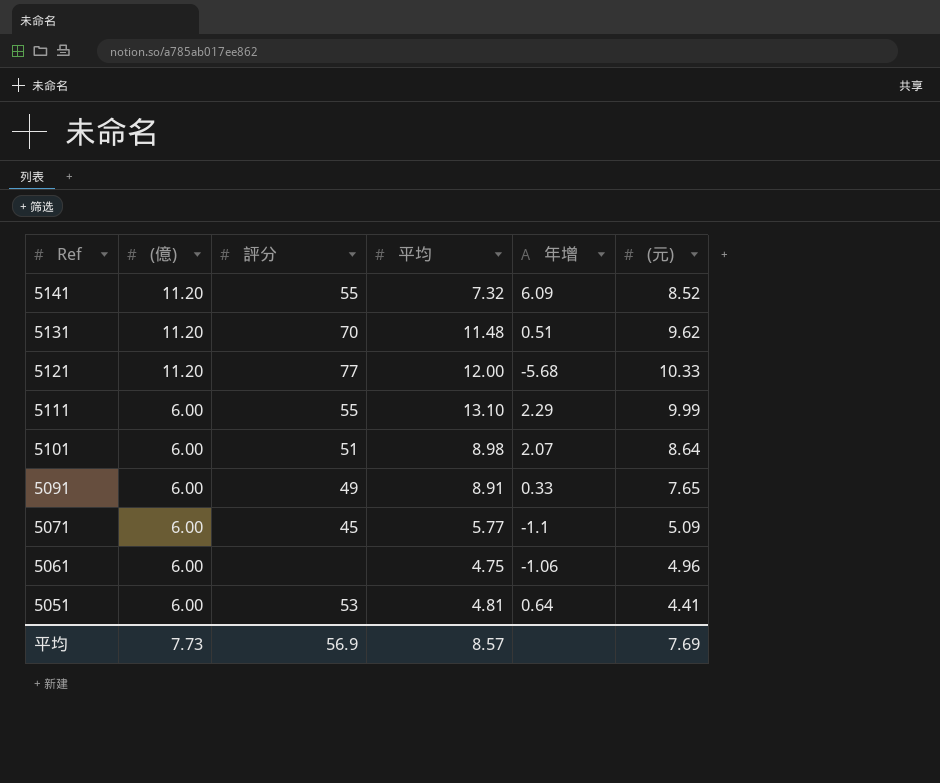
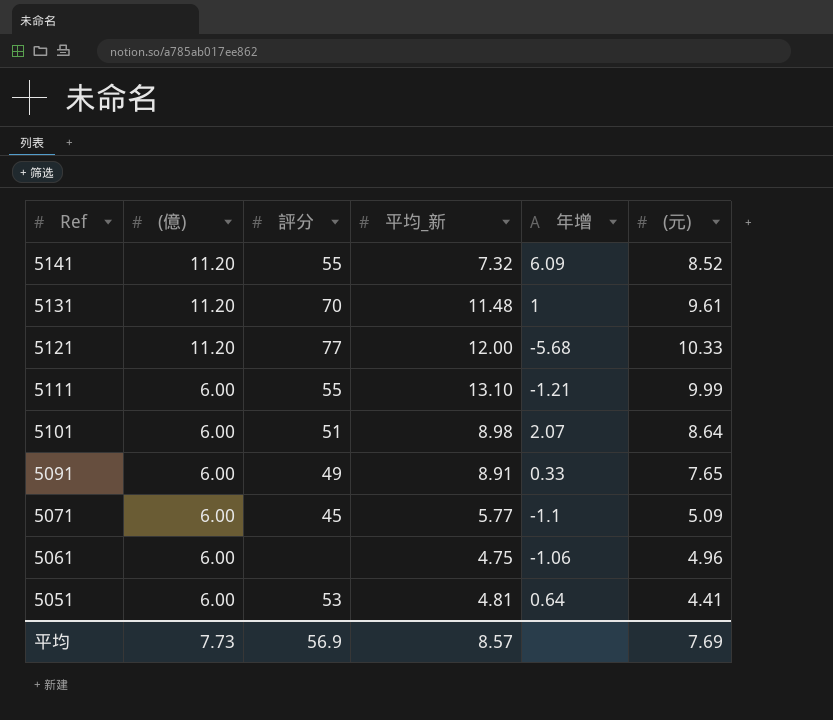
column name: 平均 -> 平均_新
5131 | 年增: 0.51 -> 1
5131 | (元): 9.62 -> 9.61
5111 | 年增: 2.29 -> -1.21

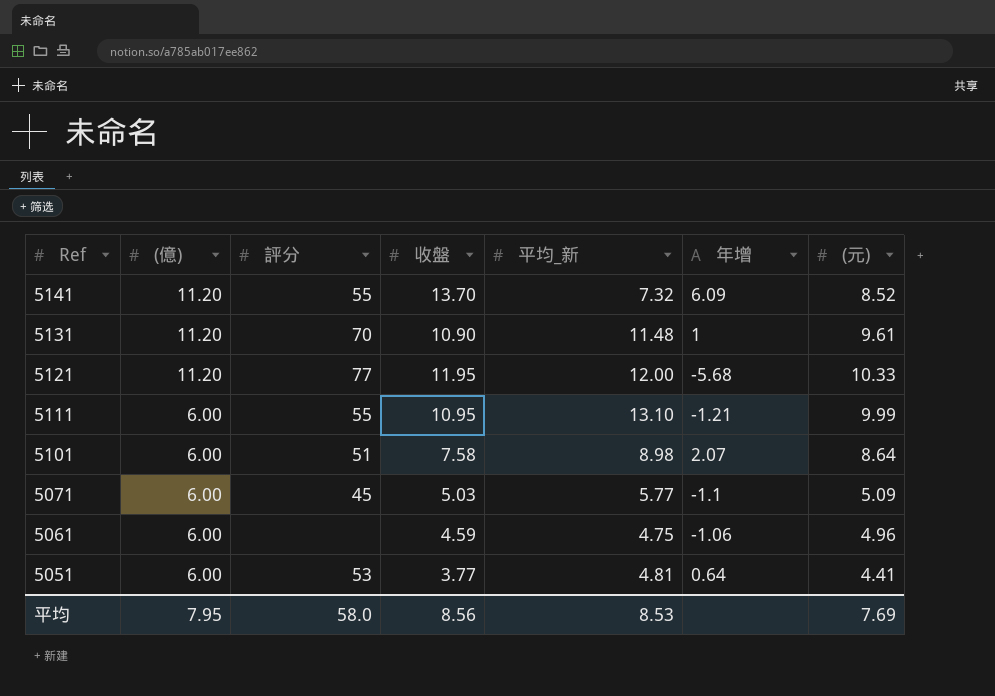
column 收盤 | position: none -> 4
row 5091: 6.00 | 49 | 8.91 | 0.33 | 7.65 -> none
平均 | (億): 7.73 -> 7.95
平均 | 評分: 56.9 -> 58.0
平均 | 平均_新: 8.57 -> 8.53

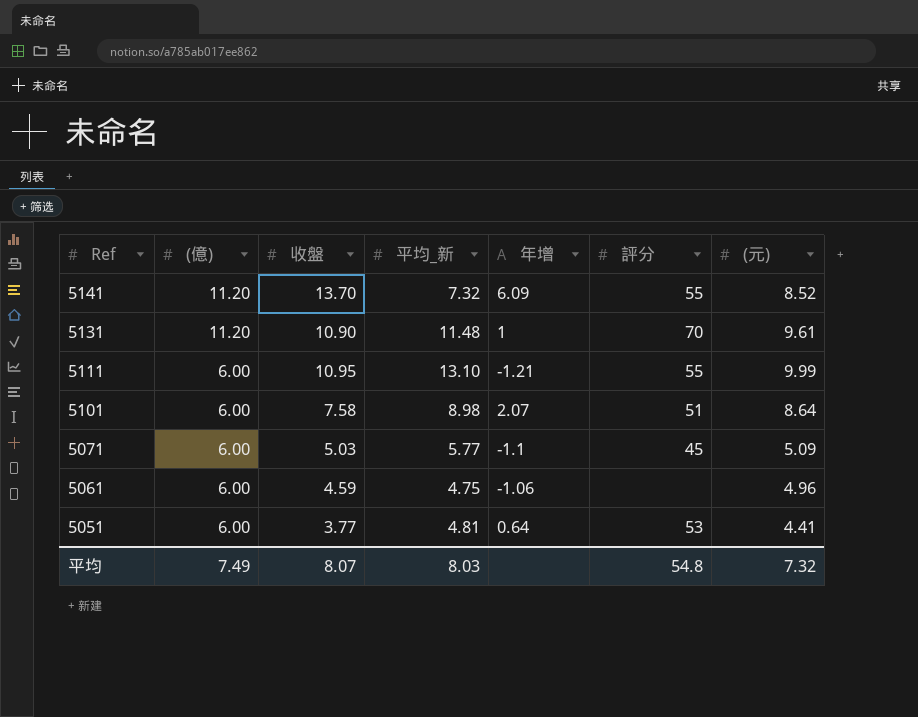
column 評分 | position: 3 -> 6
row 5121: 11.20 | 77 | 11.95 | 12.00 | -5.68 | 10.33 -> none
平均 | (億): 7.95 -> 7.49
平均 | 收盤: 8.56 -> 8.07
平均 | 平均_新: 8.53 -> 8.03
平均 | 評分: 58.0 -> 54.8
平均 | (元): 7.69 -> 7.32

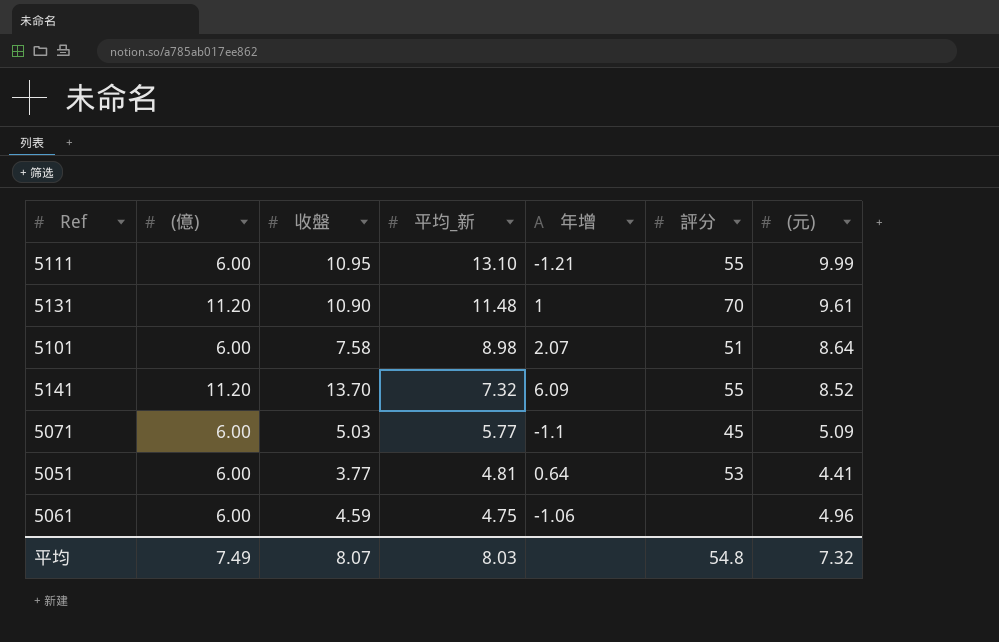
row order: Ref descending -> 平均_新 descending

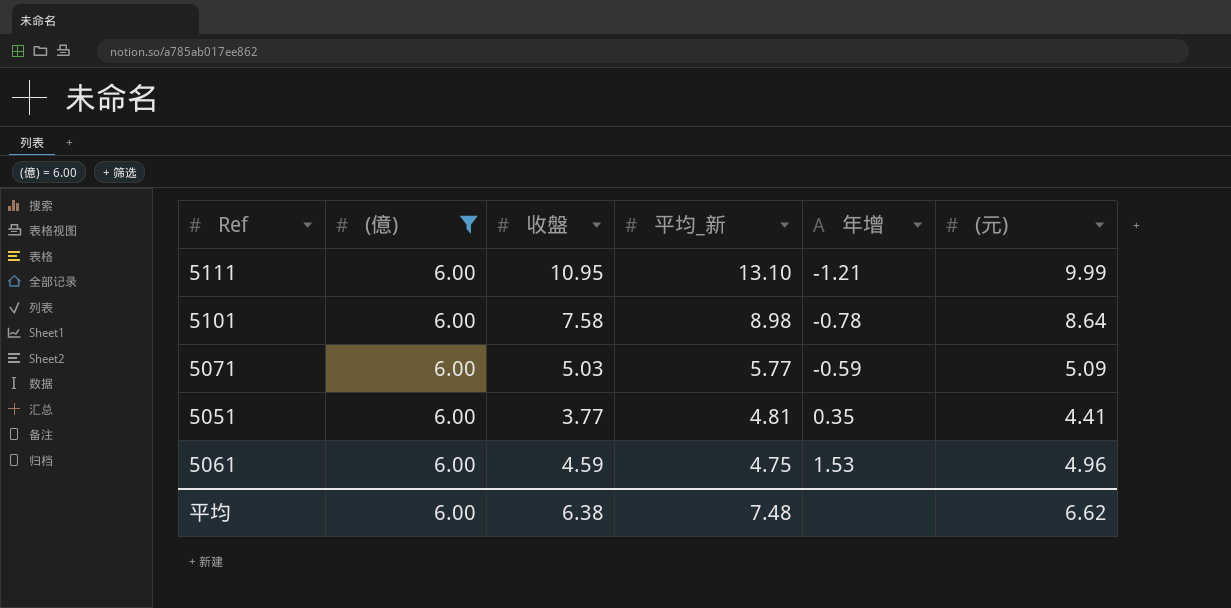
filter: none -> (億) = 6.00
column 評分 | position: 6 -> none
5101 | 年增: 2.07 -> -0.78
5071 | 年增: -1.1 -> -0.59
5051 | 年增: 0.64 -> 0.35
5061 | 年增: -1.06 -> 1.53
平均 | (億): 7.49 -> 6.00
平均 | 收盤: 8.07 -> 6.38
平均 | 平均_新: 8.03 -> 7.48
平均 | (元): 7.32 -> 6.62

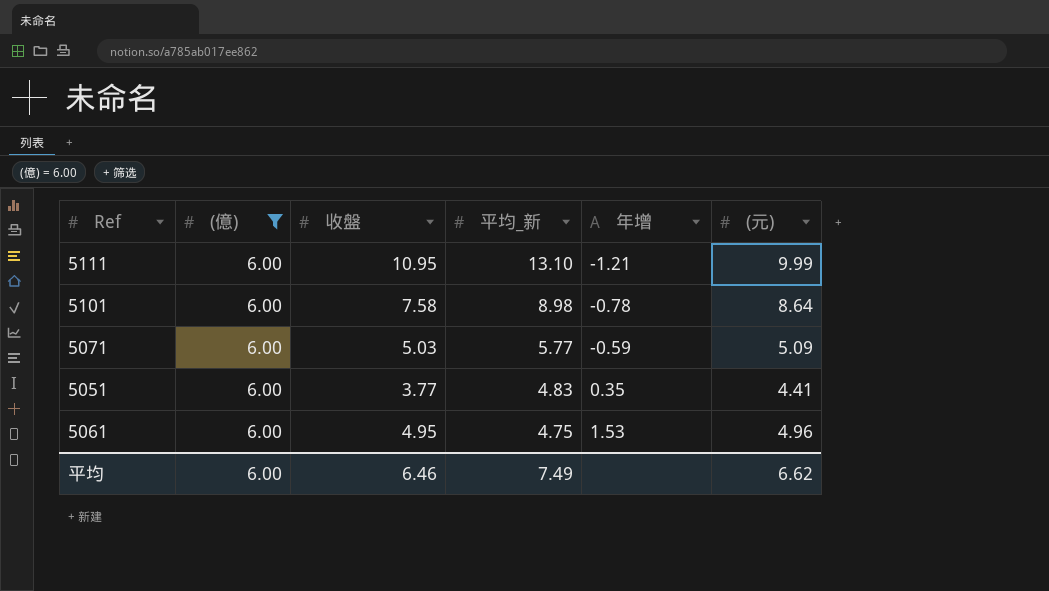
5051 | 平均_新: 4.81 -> 4.83
5061 | 收盤: 4.59 -> 4.95
平均 | 收盤: 6.38 -> 6.46
平均 | 平均_新: 7.48 -> 7.49

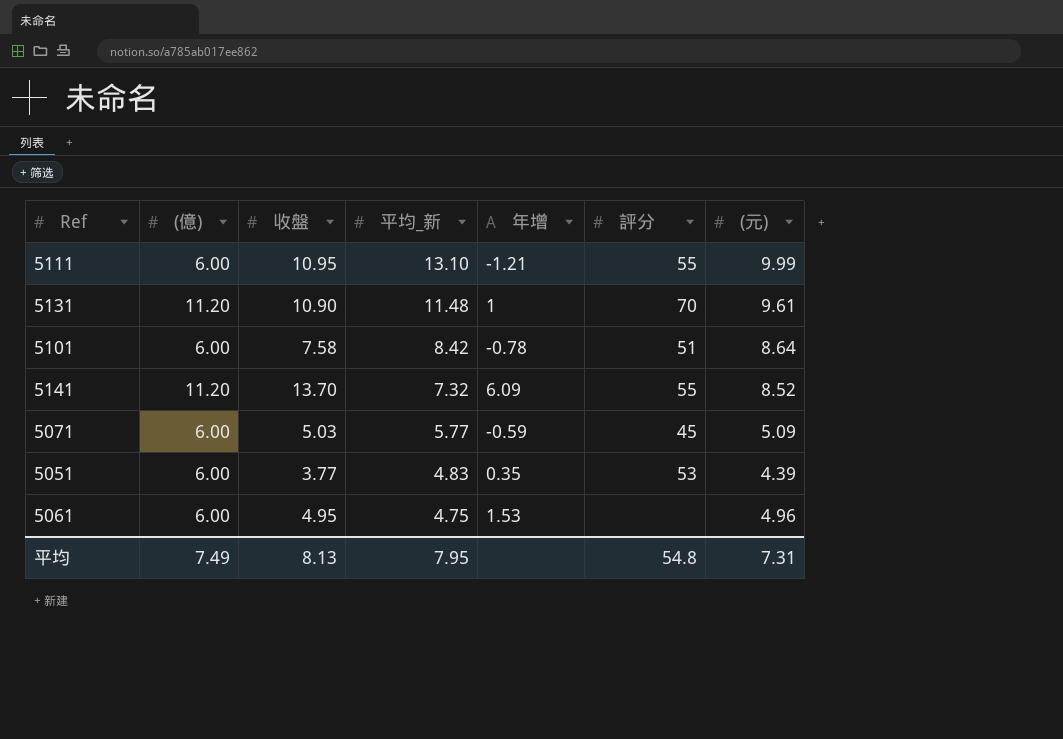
filter: (億) = 6.00 -> none
column 評分 | position: none -> 6
5101 | 平均_新: 8.98 -> 8.42
5051 | (元): 4.41 -> 4.39
平均 | (億): 6.00 -> 7.49
平均 | 收盤: 6.46 -> 8.13
平均 | 平均_新: 7.49 -> 7.95
平均 | (元): 6.62 -> 7.31

